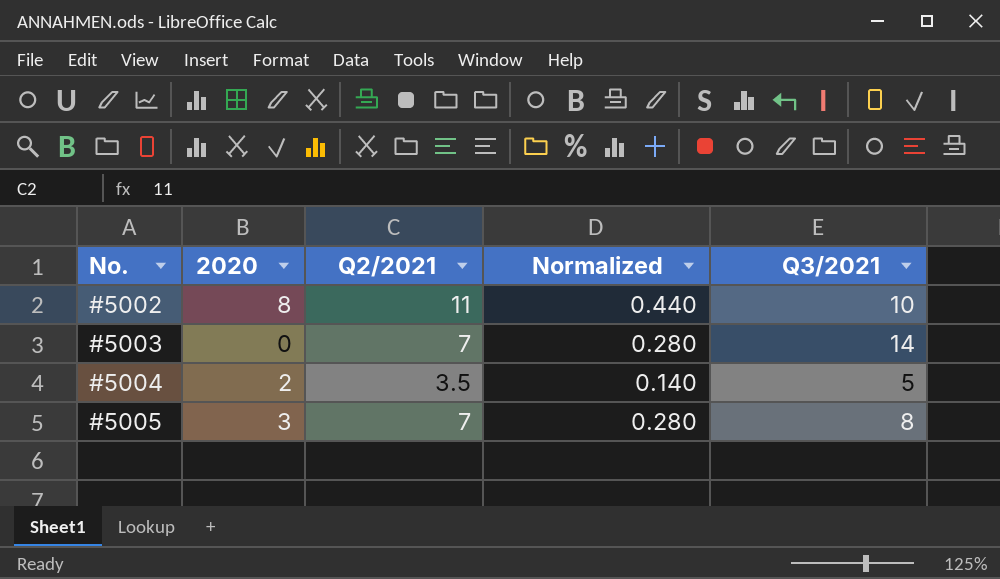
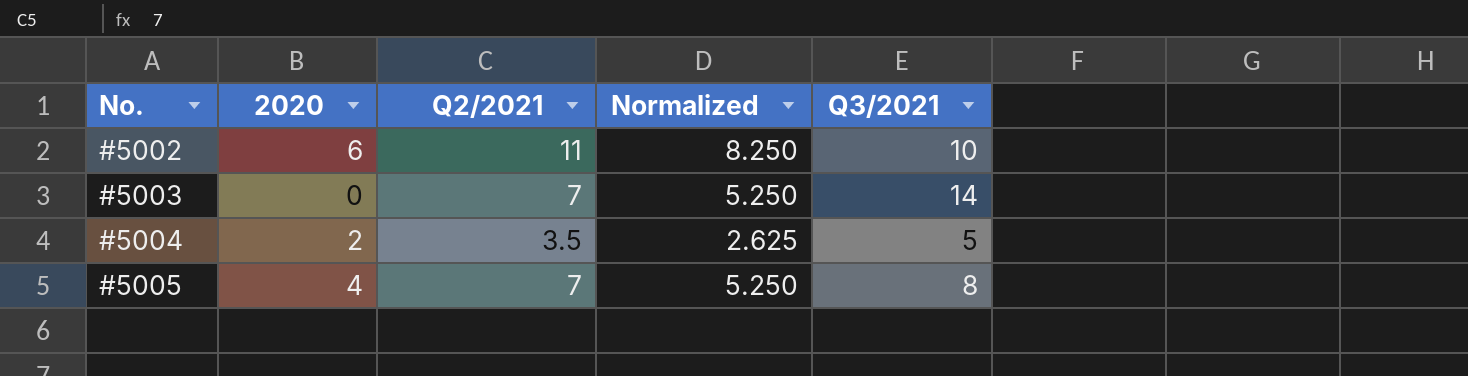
column Normalized | formula: [Q2/2021] * 0.04 -> [Q2/2021] * 0.75
#5002 | 2020: 8 -> 6
#5005 | 2020: 3 -> 4

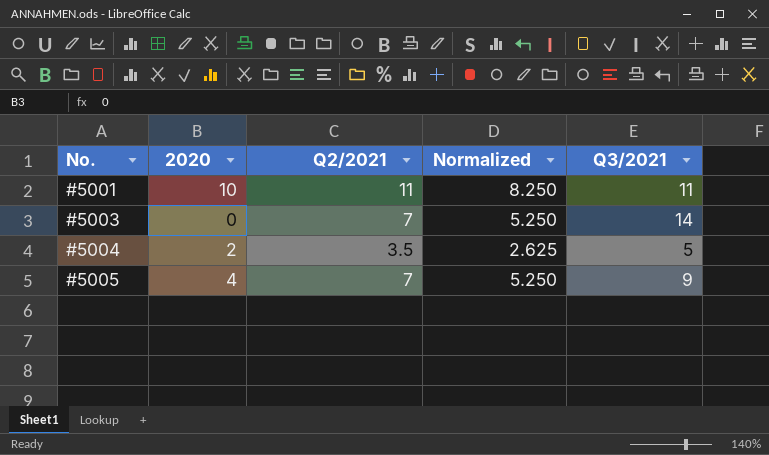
row #5002: 6 | 11 | 8.250 | 10 -> none
row #5001: none -> 10 | 11 | 8.250 | 11
#5005 | Q3/2021: 8 -> 9

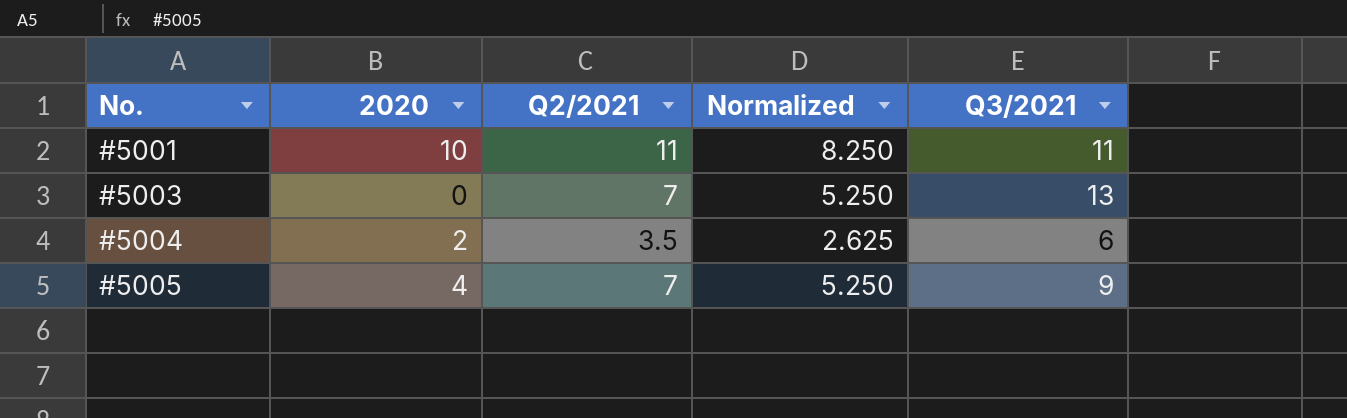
#5003 | Q3/2021: 14 -> 13
#5004 | Q3/2021: 5 -> 6

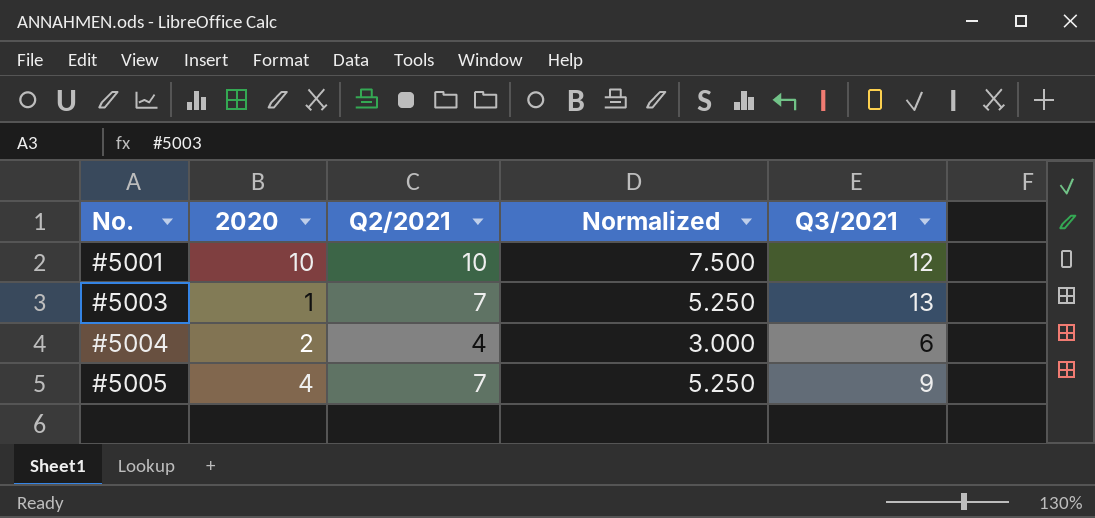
#5001 | Q2/2021: 11 -> 10
#5001 | Normalized: 8.250 -> 7.500
#5001 | Q3/2021: 11 -> 12
#5003 | 2020: 0 -> 1
#5004 | Q2/2021: 3.5 -> 4
#5004 | Normalized: 2.625 -> 3.000

